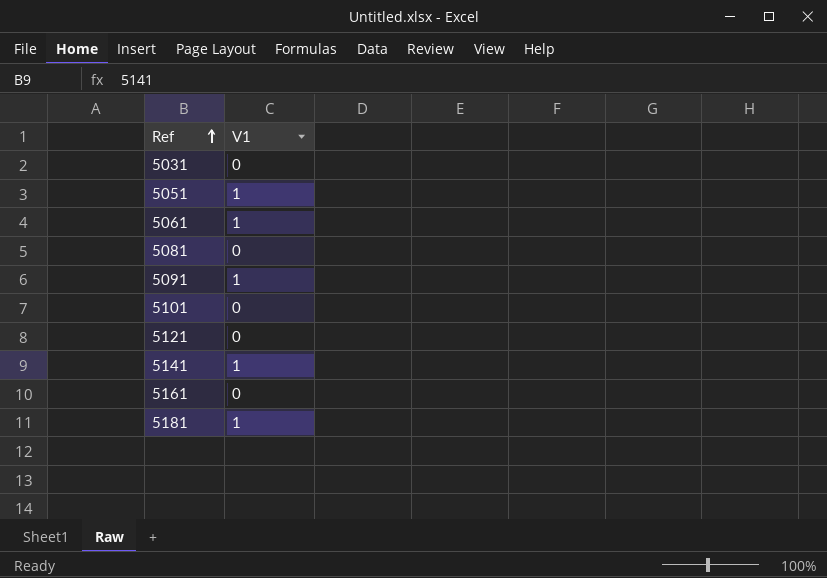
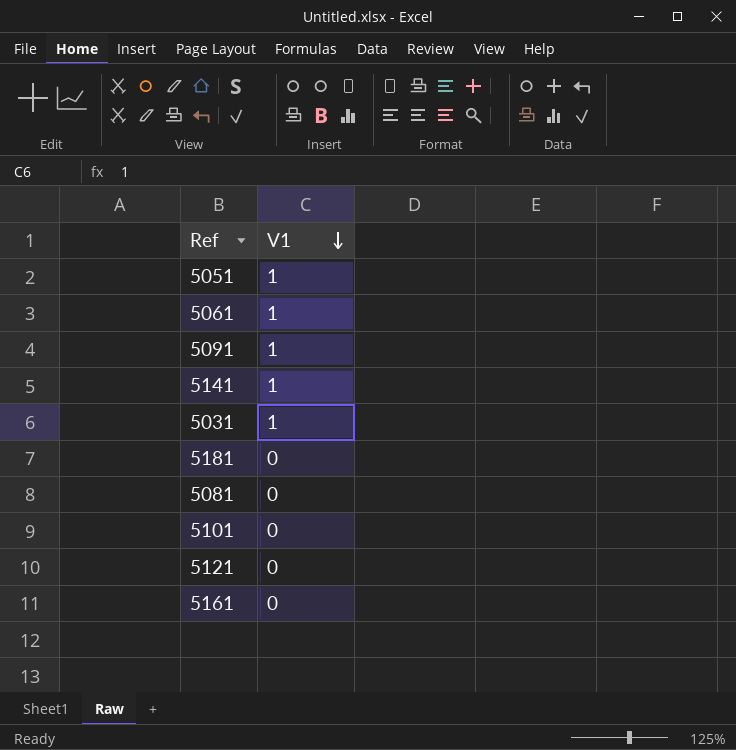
row order: Ref ascending -> V1 descending
5031 | V1: 0 -> 1
5181 | V1: 1 -> 0

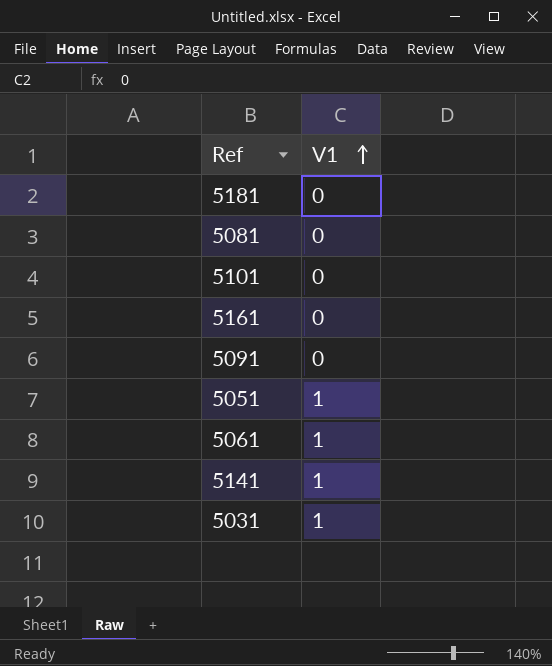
row order: V1 descending -> V1 ascending
row 5121: 0 -> none
5091 | V1: 1 -> 0

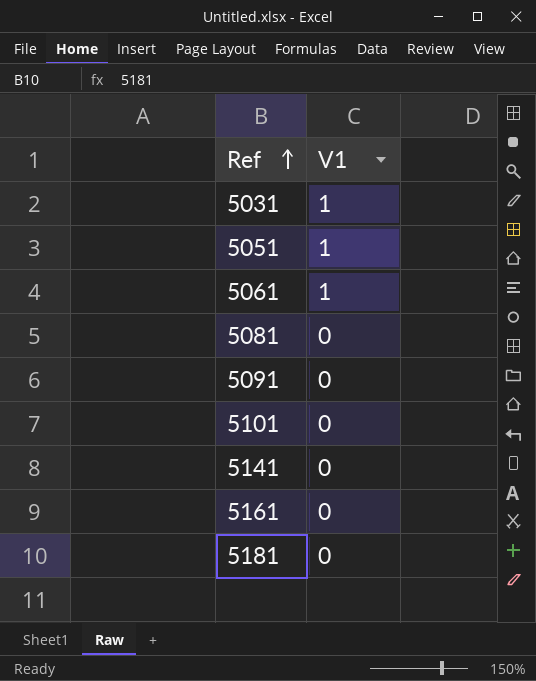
row order: V1 ascending -> Ref ascending
5141 | V1: 1 -> 0

